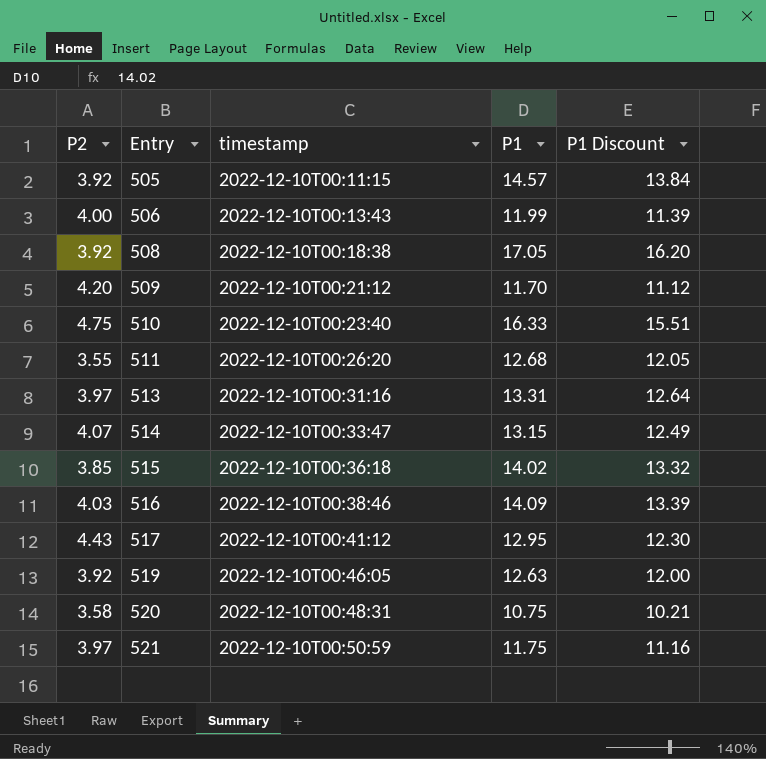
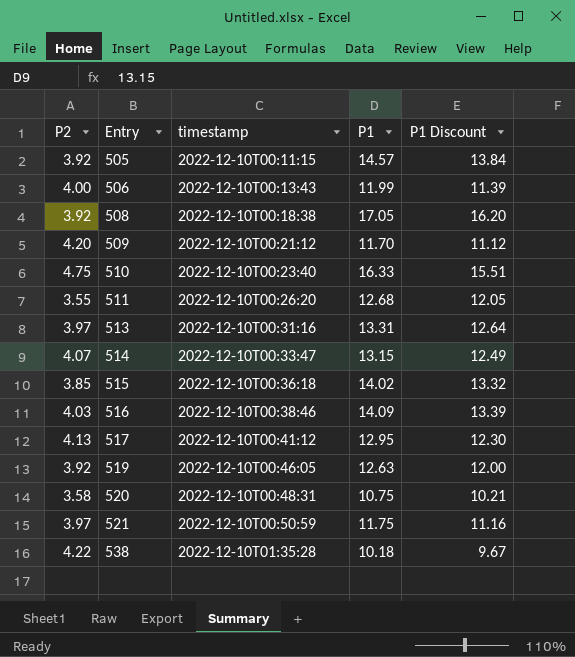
517 | P2: 4.43 -> 4.13
row 538: none -> 4.22 | 2022-12-10T01:35:28 | 10.18 | 9.67

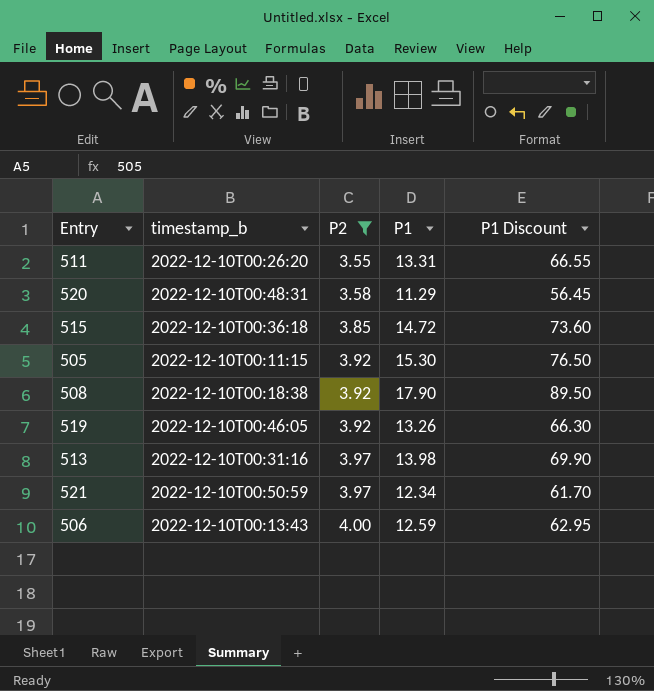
filter: none -> P2 <= 4.00
row order: Entry ascending -> P2 ascending
column name: timestamp -> timestamp_b
column P2 | position: 1 -> 3
column P1 Discount | formula: [P1] * 0.95 -> [P1] * 5
511 | P1: 12.68 -> 13.31
520 | P1: 10.75 -> 11.29
515 | P1: 14.02 -> 14.72
505 | P1: 14.57 -> 15.30
508 | P1: 17.05 -> 17.90
519 | P1: 12.63 -> 13.26
513 | P1: 13.31 -> 13.98
521 | P1: 11.75 -> 12.34
506 | P1: 11.99 -> 12.59

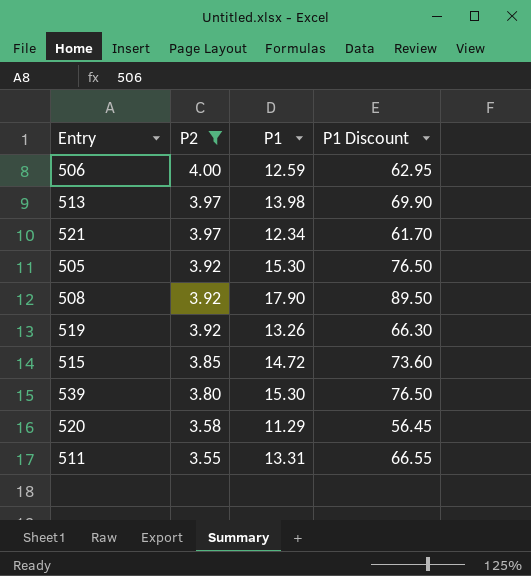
row order: P2 ascending -> P2 descending
column timestamp_b | position: 2 -> none
row 539: none -> 3.80 | 15.30 | 76.50

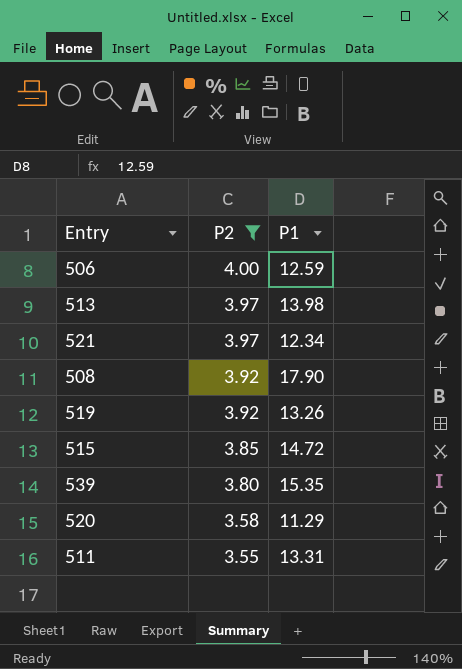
column P1 Discount | formula: [P1] * 5 -> none
row 505: 3.92 | 15.30 | 76.50 -> none
539 | P1: 15.30 -> 15.35

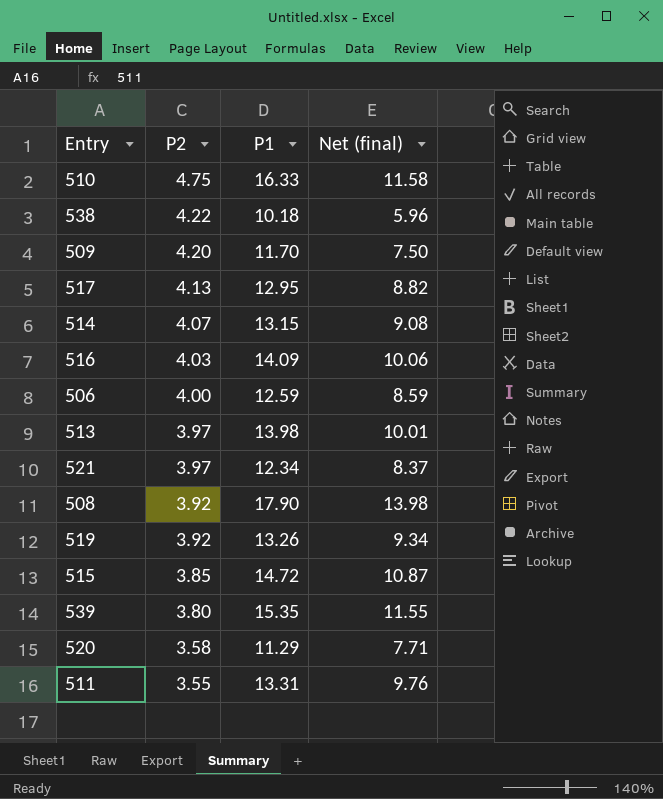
filter: P2 <= 4.00 -> none
column Net (final) | formula: none -> [P1] - [P2]

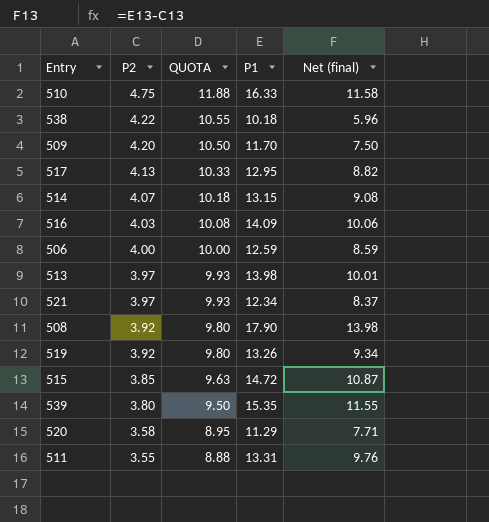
column QUOTA | formula: none -> [P2] * 2.5

